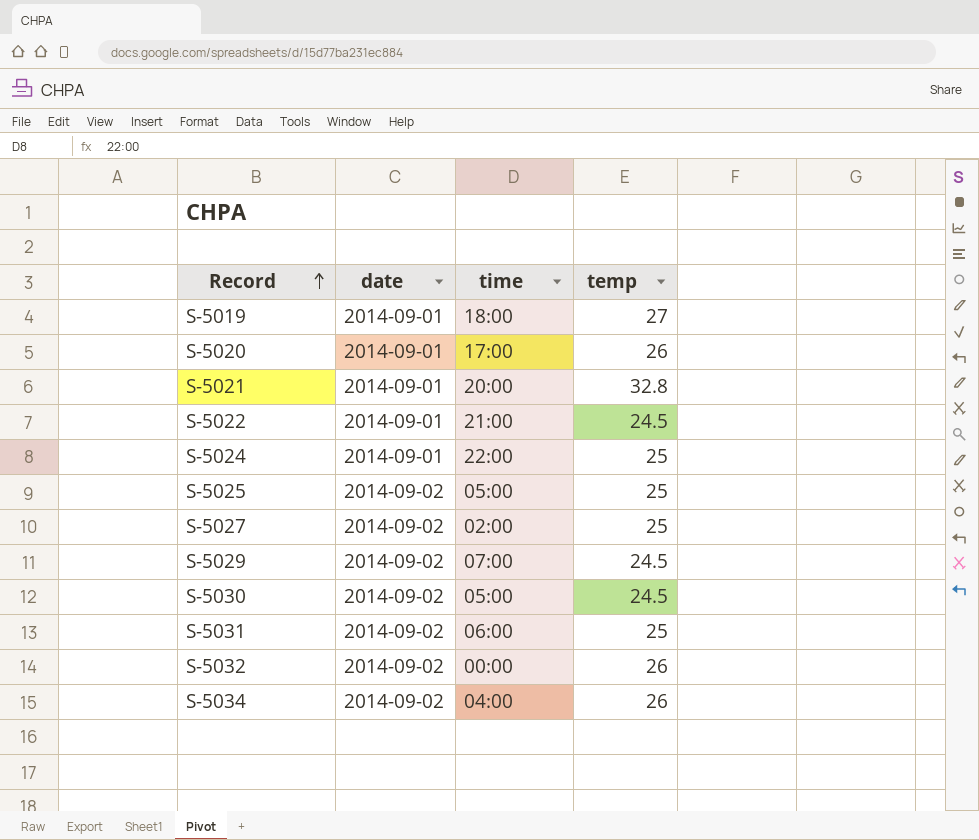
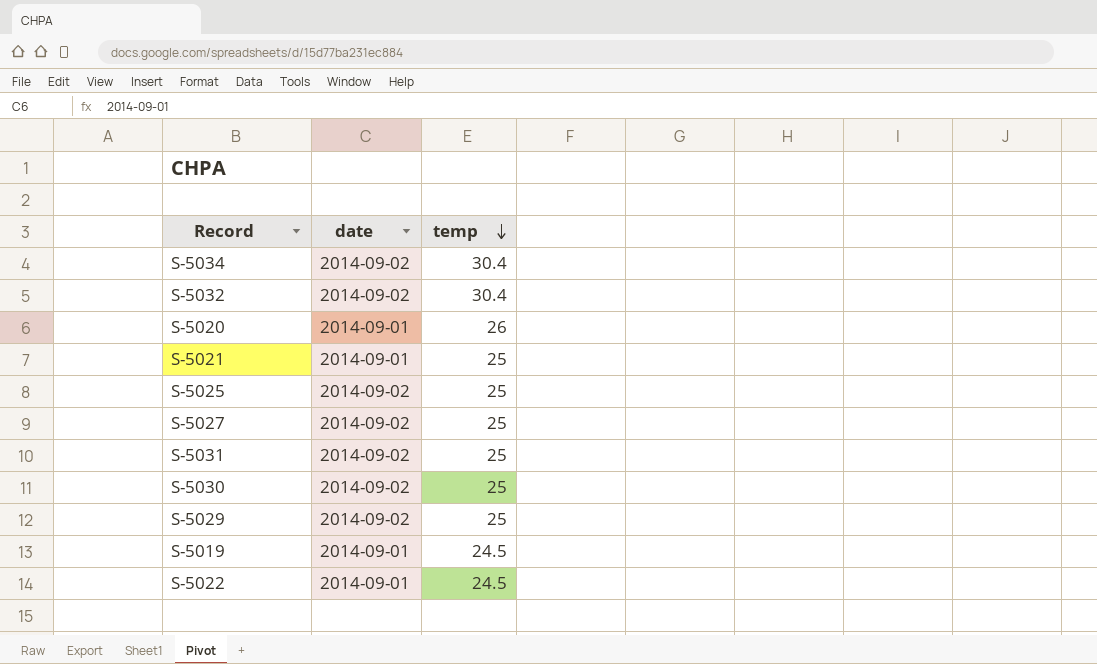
row order: Record ascending -> temp descending
column time | position: 3 -> none
row S-5024: 2014-09-01 | 22:00 | 25 -> none
S-5034 | temp: 26 -> 30.4
S-5032 | temp: 26 -> 30.4
S-5021 | temp: 32.8 -> 25
S-5030 | temp: 24.5 -> 25
S-5029 | temp: 24.5 -> 25
S-5019 | temp: 27 -> 24.5

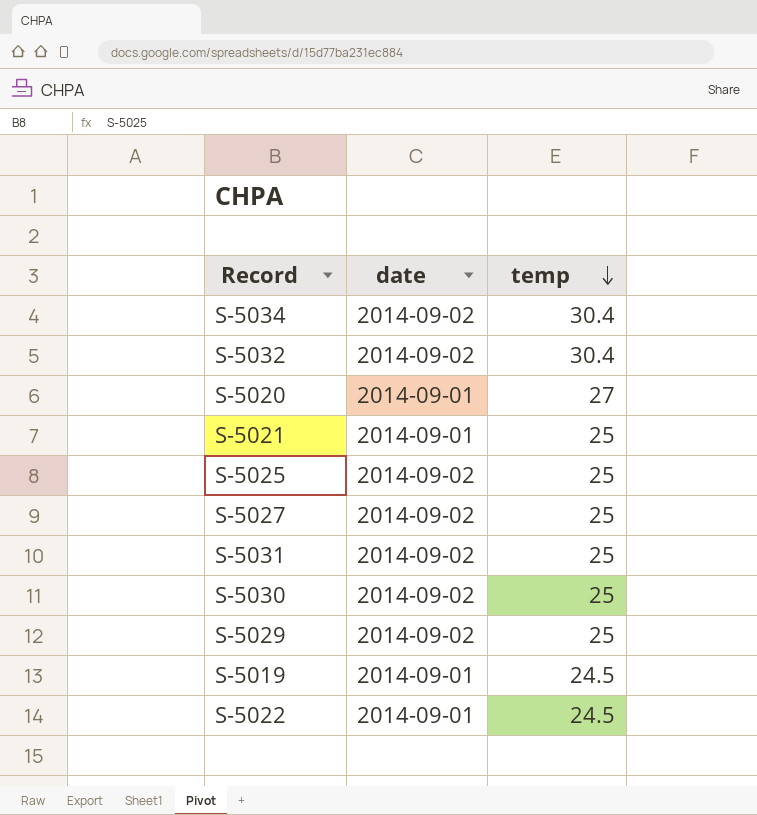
S-5020 | temp: 26 -> 27

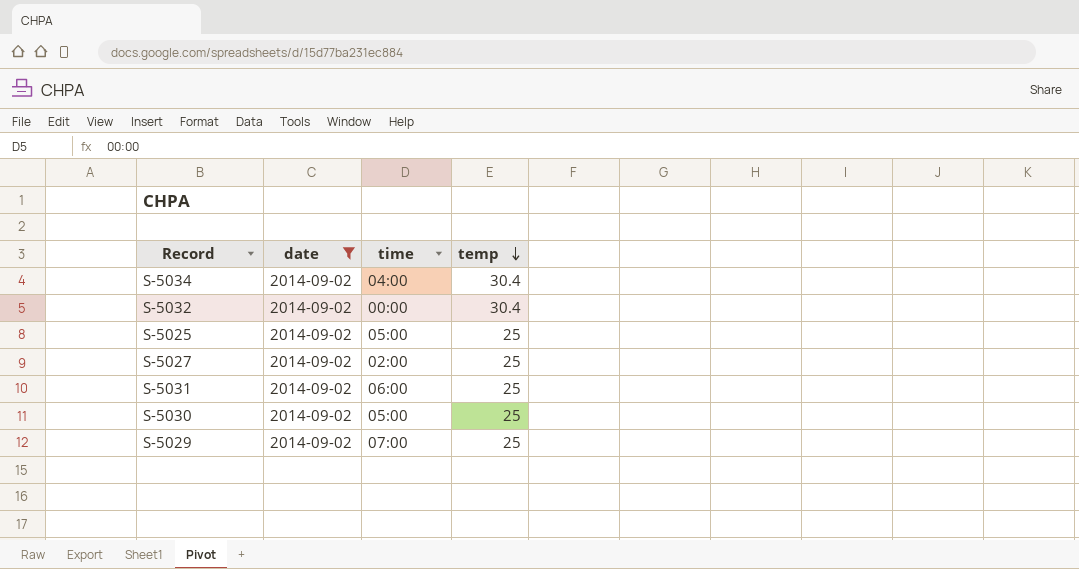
filter: none -> date = 2014-09-02
column time | position: none -> 3

